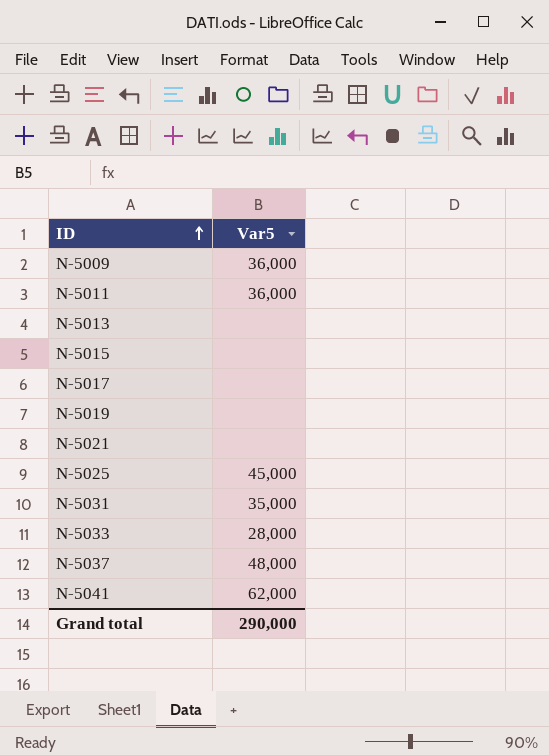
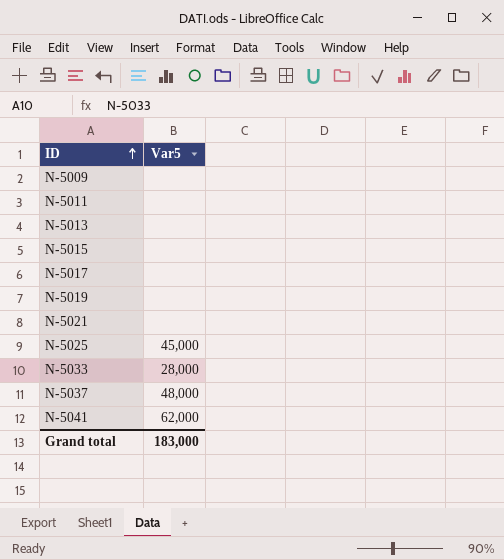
row N-5031: 35,000 -> none
N-5009 | Var5: 36,000 -> none
N-5011 | Var5: 36,000 -> none
Grand total | Var5: 290,000 -> 183,000

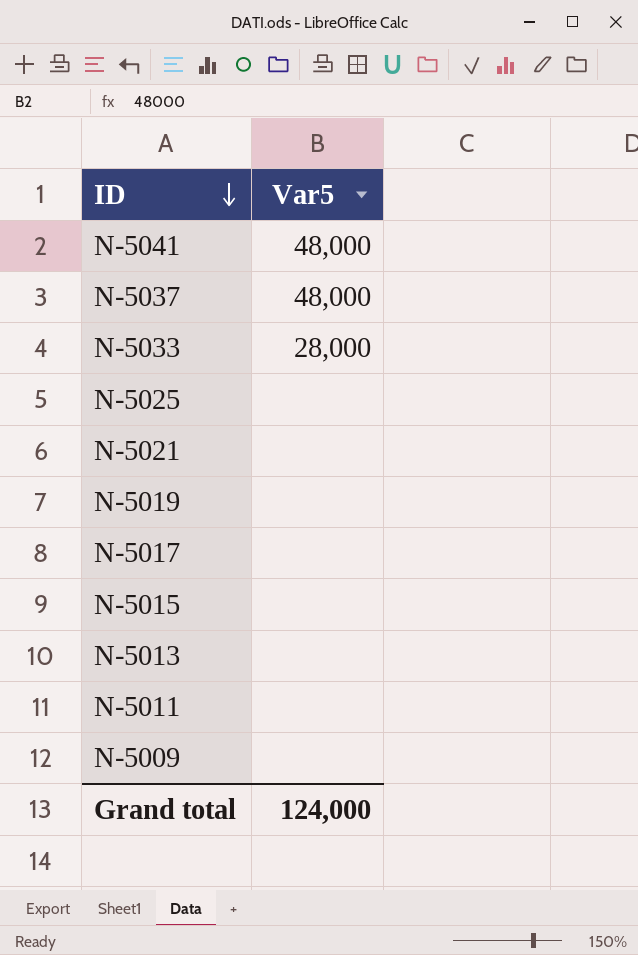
row order: ID ascending -> ID descending
N-5041 | Var5: 62,000 -> 48,000
N-5025 | Var5: 45,000 -> none
Grand total | Var5: 183,000 -> 124,000

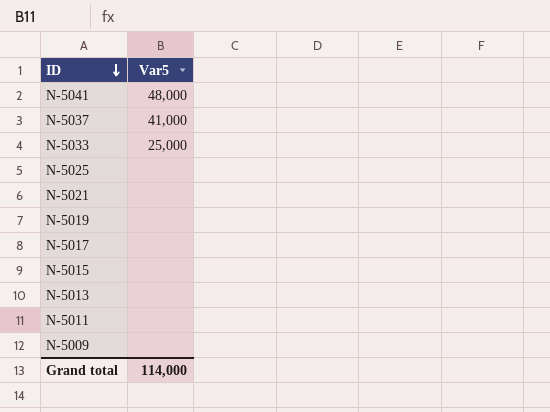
N-5037 | Var5: 48,000 -> 41,000
N-5033 | Var5: 28,000 -> 25,000
Grand total | Var5: 124,000 -> 114,000

